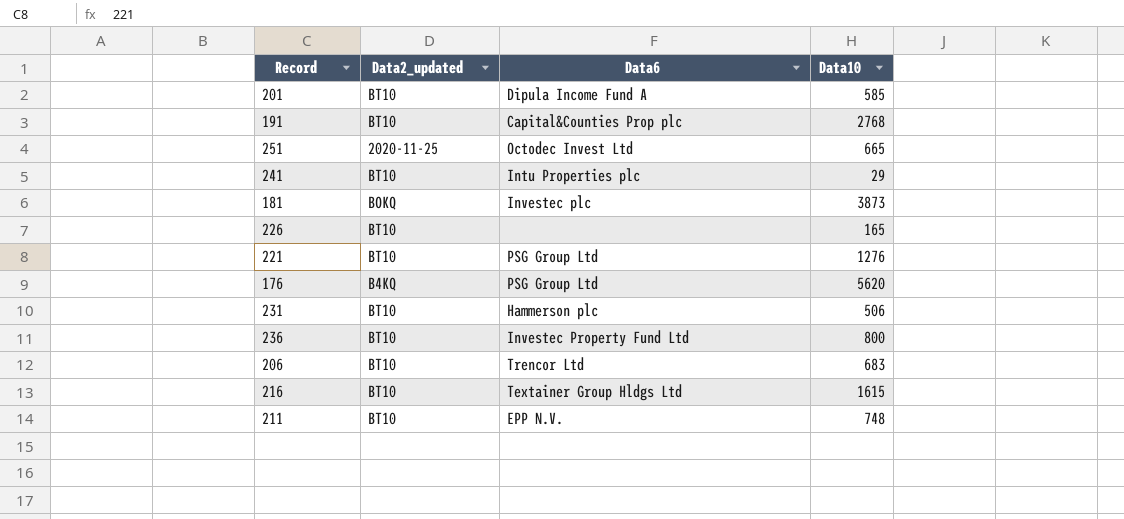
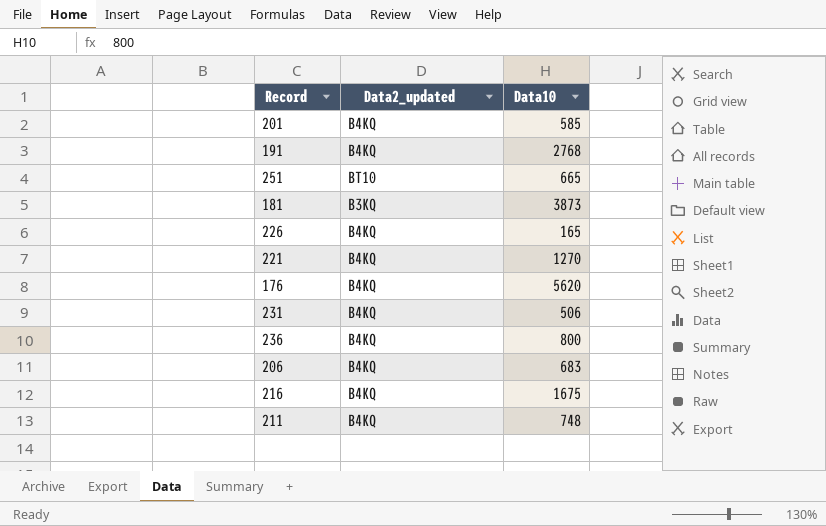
column Data6 | position: 3 -> none
row 241: BT10 | Intu Properties plc | 29 -> none
201 | Data2_updated: BT10 -> B4KQ
191 | Data2_updated: BT10 -> B4KQ
251 | Data2_updated: 2020-11-25 -> BT10
181 | Data2_updated: BOKQ -> B3KQ
226 | Data2_updated: BT10 -> B4KQ
221 | Data2_updated: BT10 -> B4KQ
221 | Data10: 1276 -> 1270
231 | Data2_updated: BT10 -> B4KQ
236 | Data2_updated: BT10 -> B4KQ
206 | Data2_updated: BT10 -> B4KQ
216 | Data2_updated: BT10 -> B4KQ
216 | Data10: 1615 -> 1675
211 | Data2_updated: BT10 -> B4KQ

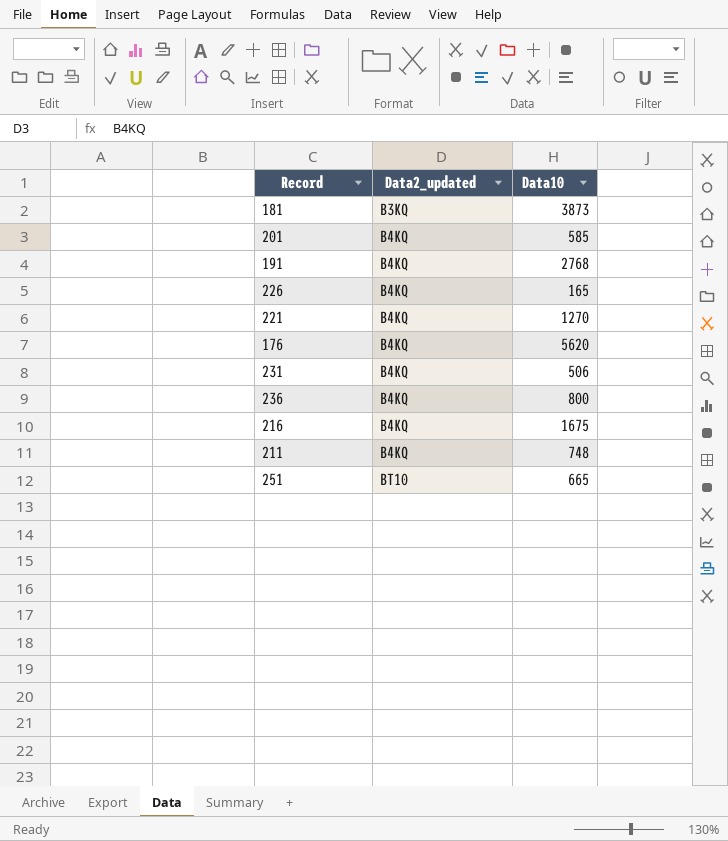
row order: none -> Data2_updated ascending
row 206: B4KQ | 683 -> none

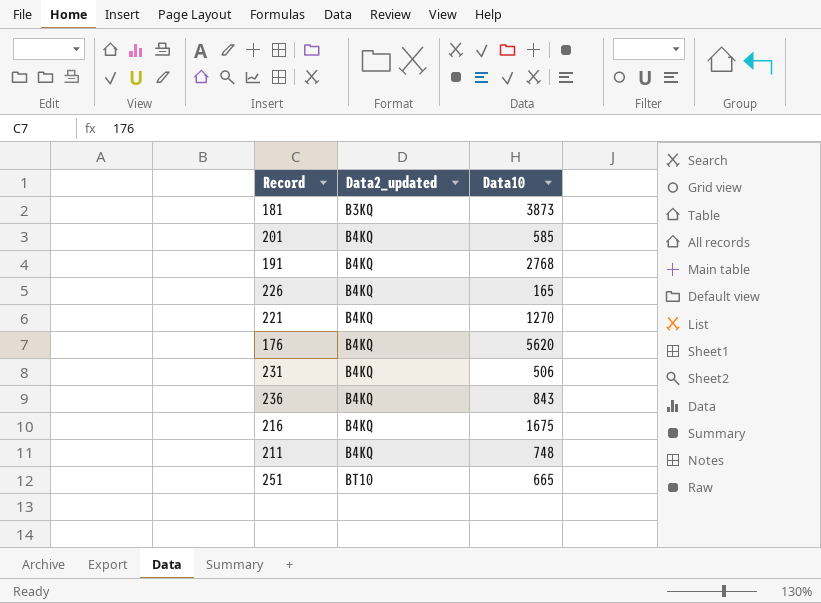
236 | Data10: 800 -> 843

